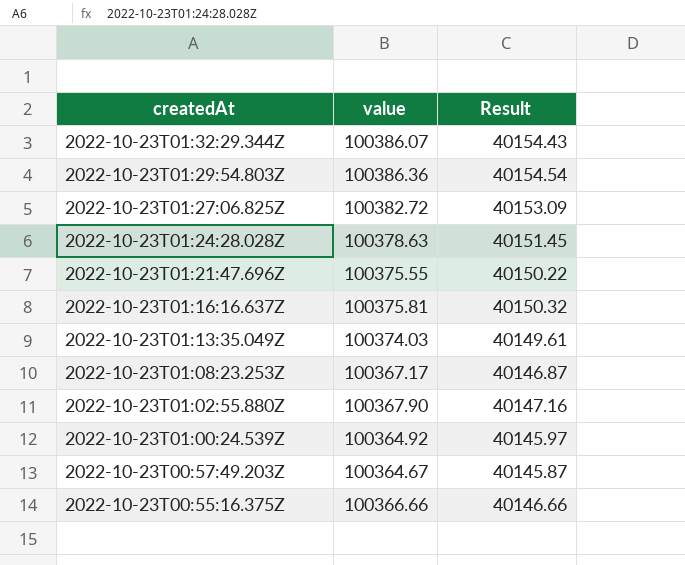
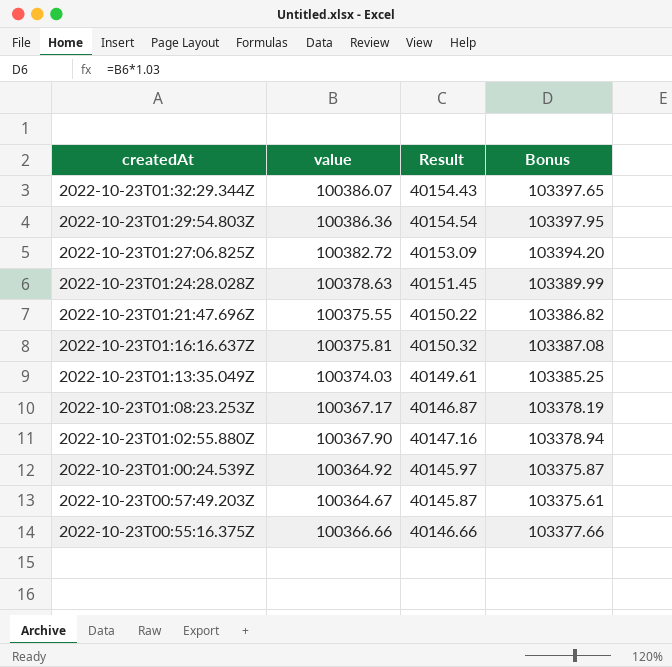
column Bonus | formula: none -> [value] * 1.03

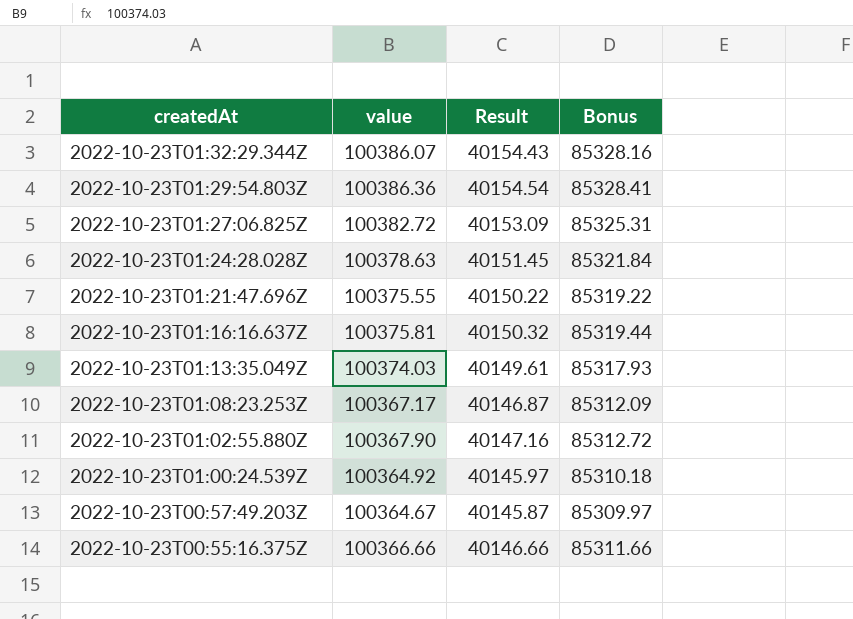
column Bonus | formula: [value] * 1.03 -> [value] * 0.85

